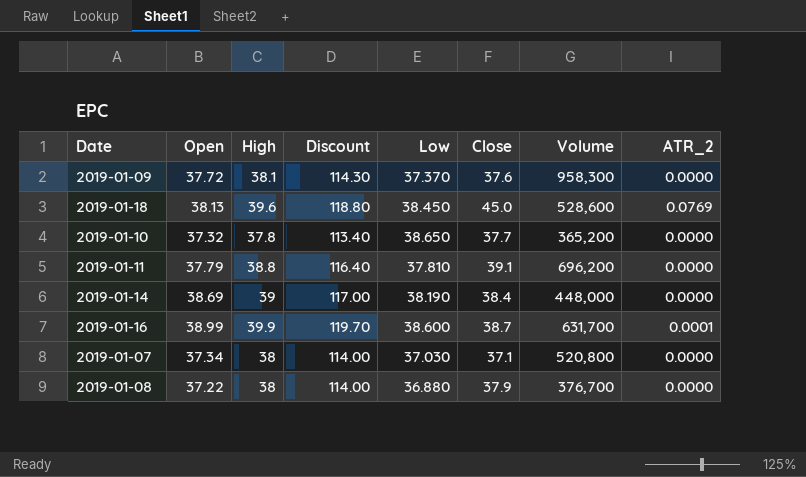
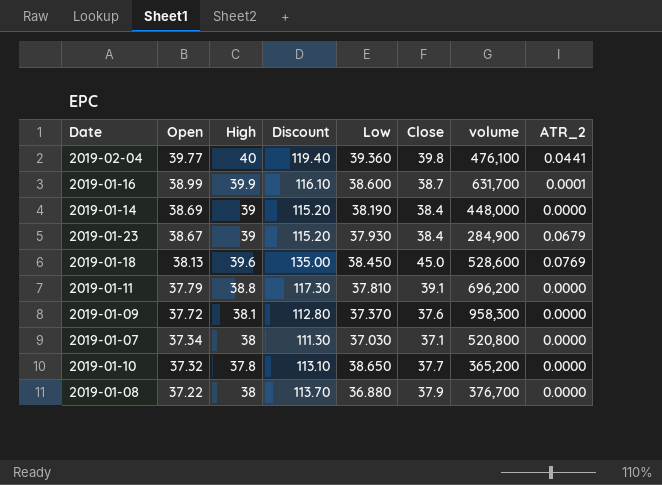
row order: none -> Open descending
column Discount | formula: [High] * 3 -> [Close] * 3
column name: Volume -> volume
row 2019-02-04: none -> 39.77 | 40 | 119.40 | 39.360 | 39.8 | 476,100 | 0.0441
row 2019-01-23: none -> 38.67 | 39 | 115.20 | 37.930 | 38.4 | 284,900 | 0.0679

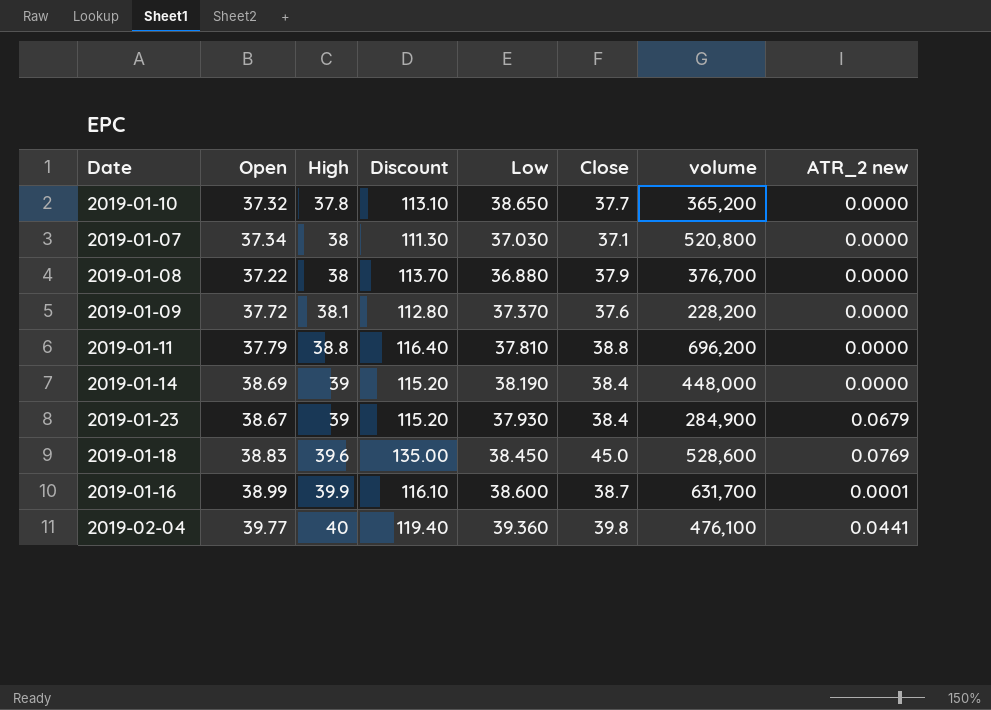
row order: Open descending -> High ascending
column name: ATR_2 -> ATR_2 new
2019-01-09 | volume: 958,300 -> 228,200
2019-01-11 | Discount: 117.30 -> 116.40
2019-01-11 | Close: 39.1 -> 38.8
2019-01-18 | Open: 38.13 -> 38.83

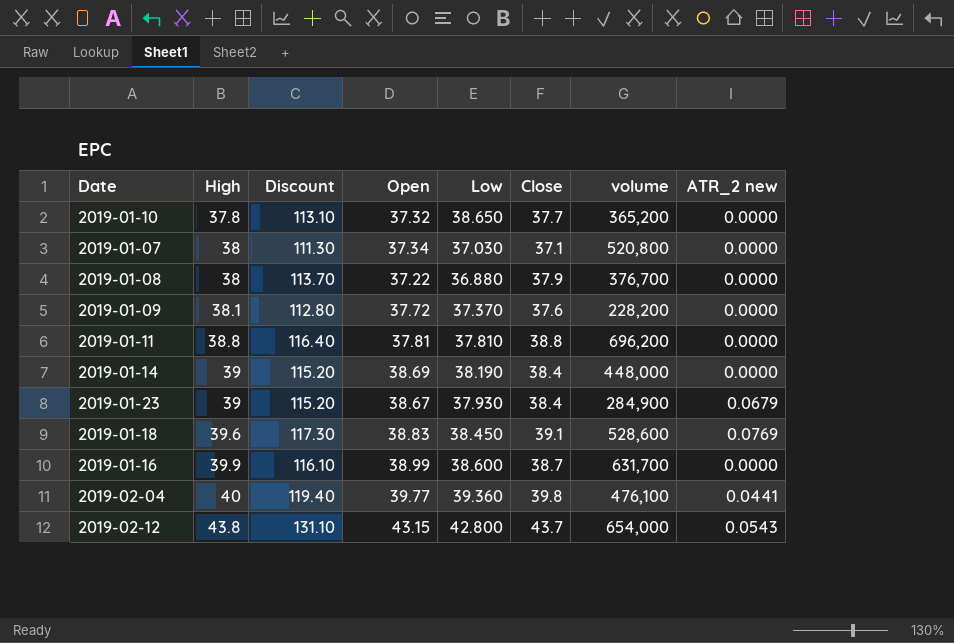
column Open | position: 2 -> 4
2019-01-11 | Open: 37.79 -> 37.81
2019-01-18 | Discount: 135.00 -> 117.30
2019-01-18 | Close: 45.0 -> 39.1
2019-01-16 | ATR_2 new: 0.0001 -> 0.0000
row 2019-02-12: none -> 43.8 | 131.10 | 43.15 | 42.800 | 43.7 | 654,000 | 0.0543

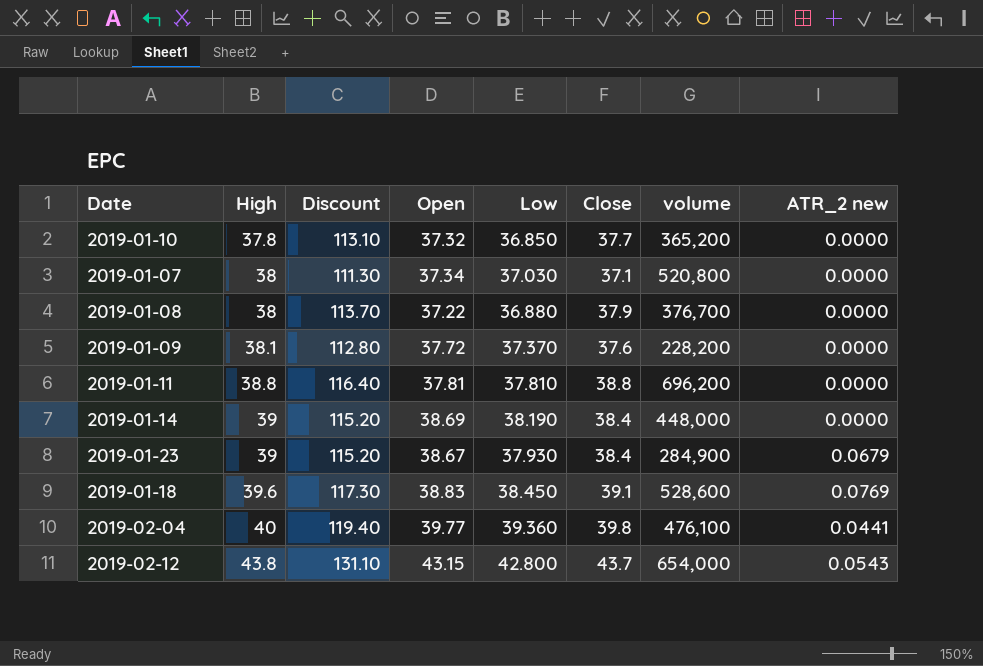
row 2019-01-16: 39.9 | 116.10 | 38.99 | 38.600 | 38.7 | 631,700 | 0.0000 -> none
2019-01-10 | Low: 38.650 -> 36.850

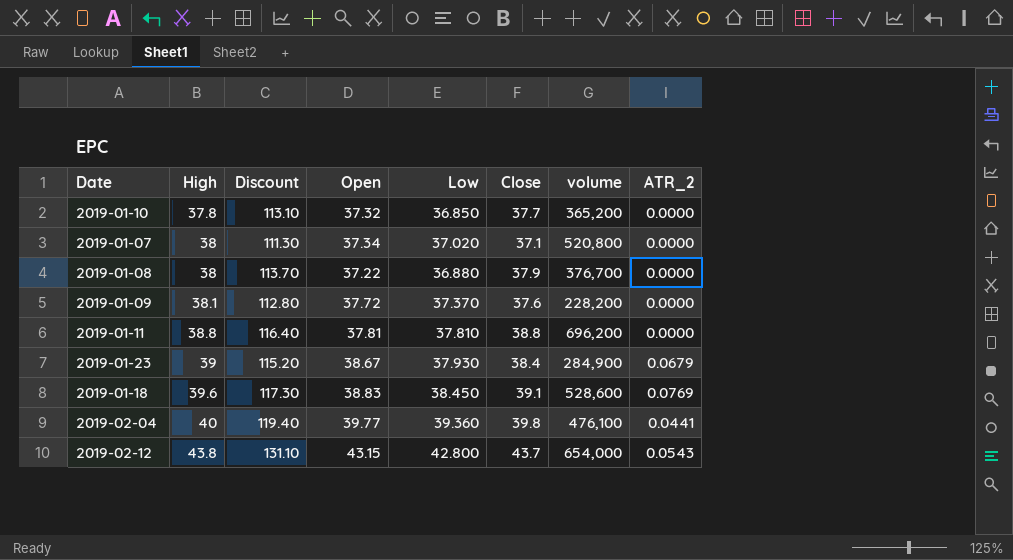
column name: ATR_2 new -> ATR_2
row 2019-01-14: 39 | 115.20 | 38.69 | 38.190 | 38.4 | 448,000 | 0.0000 -> none
2019-01-07 | Low: 37.030 -> 37.020

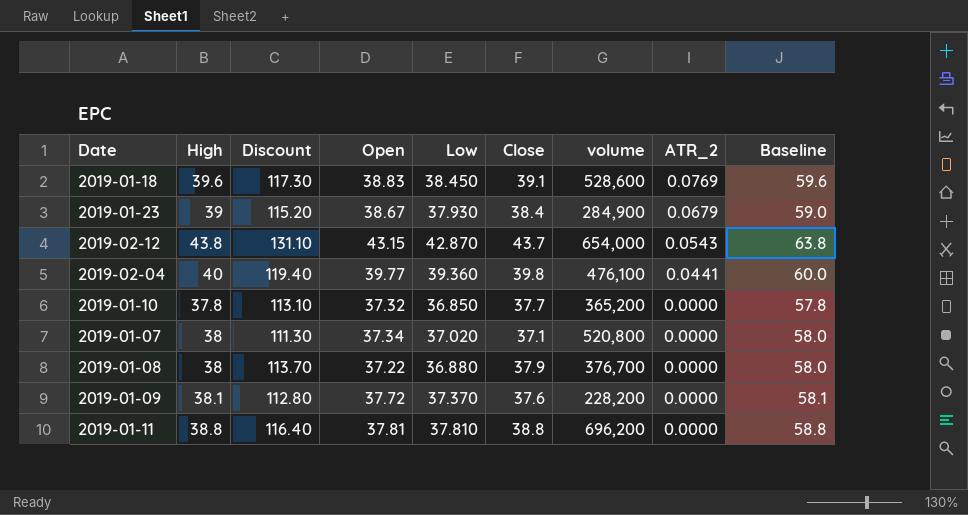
row order: High ascending -> ATR_2 descending
column Baseline | formula: none -> [High] + 20
2019-02-12 | Low: 42.800 -> 42.870

